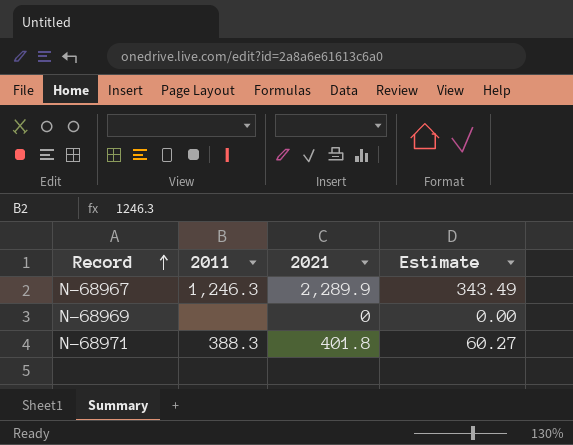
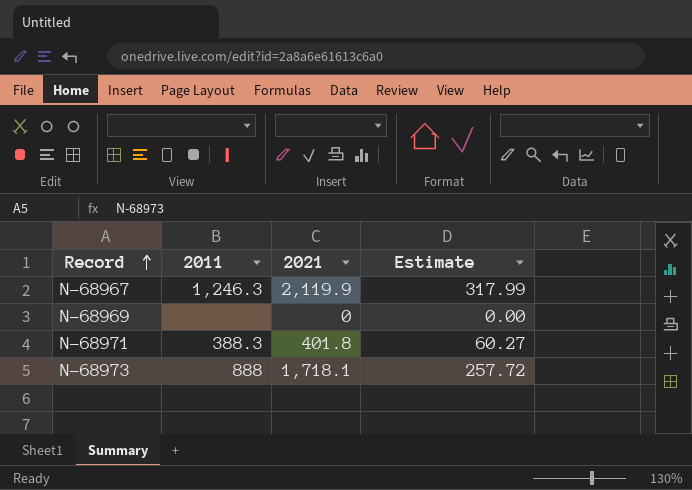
N-68967 | 2021: 2,289.9 -> 2,119.9
N-68967 | Estimate: 343.49 -> 317.99
row N-68973: none -> 888 | 1,718.1 | 257.72

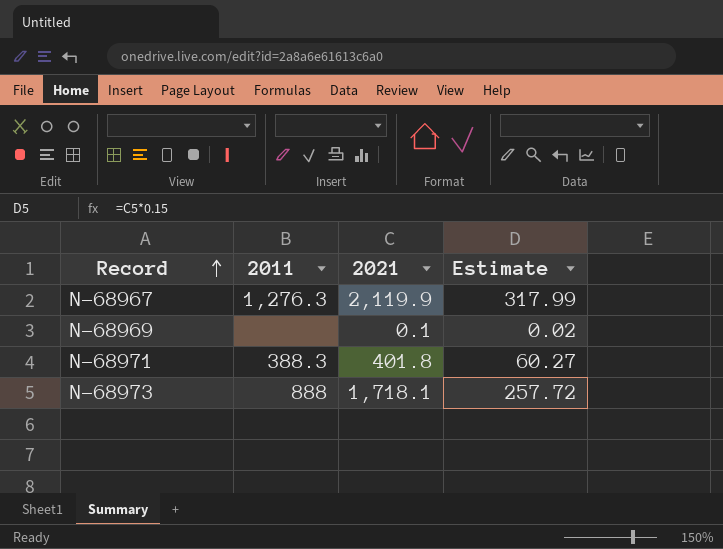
N-68967 | 2011: 1,246.3 -> 1,276.3
N-68969 | 2021: 0 -> 0.1
N-68969 | Estimate: 0.00 -> 0.02

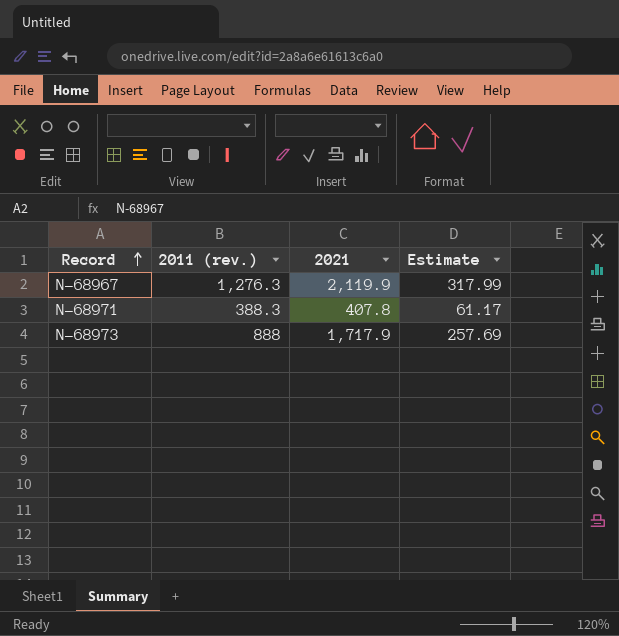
column name: 2011 -> 2011 (rev.)
row N-68969: none | 0.1 | 0.02 -> none
N-68971 | 2021: 401.8 -> 407.8
N-68971 | Estimate: 60.27 -> 61.17
N-68973 | 2021: 1,718.1 -> 1,717.9
N-68973 | Estimate: 257.72 -> 257.69

